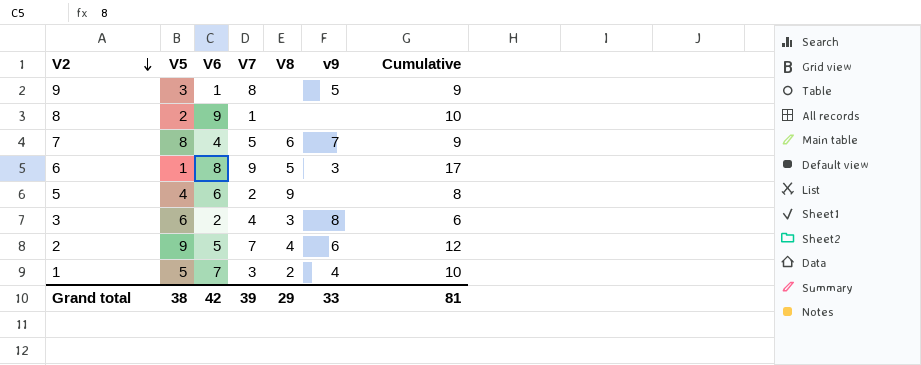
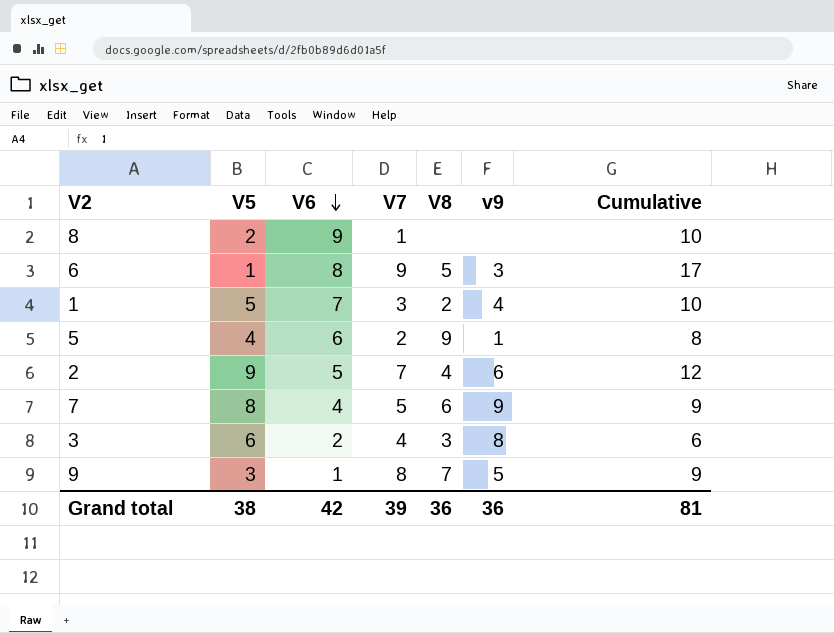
row order: V2 descending -> V6 descending
5 | v9: none -> 1
7 | v9: 7 -> 9
9 | V8: none -> 7
Grand total | V8: 29 -> 36
Grand total | v9: 33 -> 36

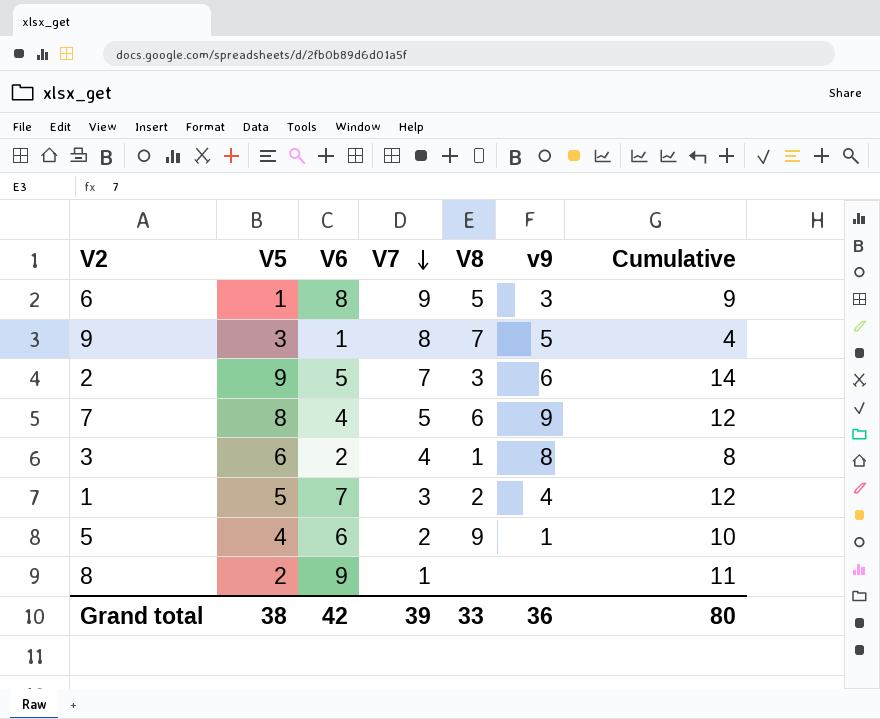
row order: V6 descending -> V7 descending
column Cumulative | formula: [V6] + [V7] -> [V5] + [V6]
2 | V8: 4 -> 3
3 | V8: 3 -> 1
Grand total | V8: 36 -> 33
Grand total | Cumulative: 81 -> 80

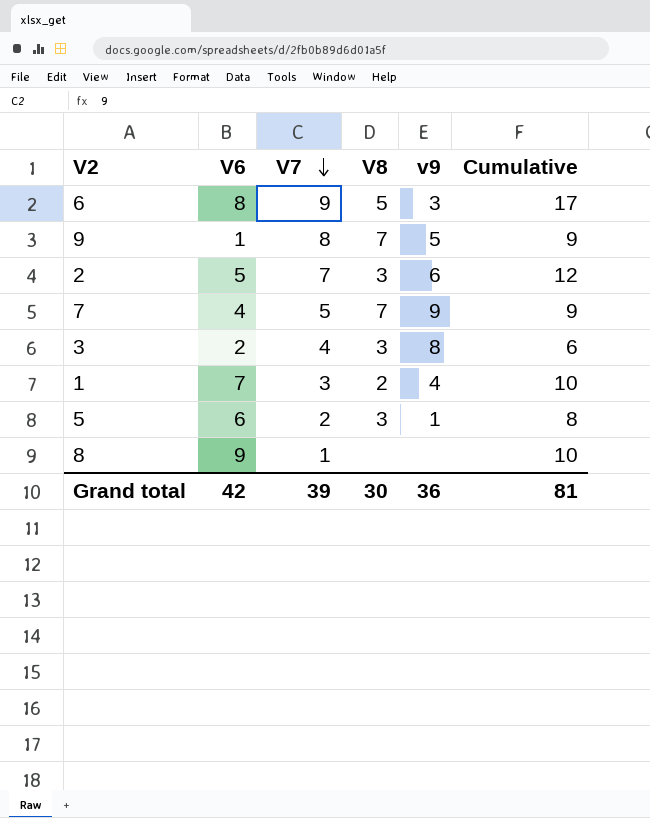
column V5 | position: 2 -> none
column Cumulative | formula: [V5] + [V6] -> [V6] + [V7]
7 | V8: 6 -> 7
3 | V8: 1 -> 3
5 | V8: 9 -> 3
Grand total | V8: 33 -> 30
Grand total | Cumulative: 80 -> 81

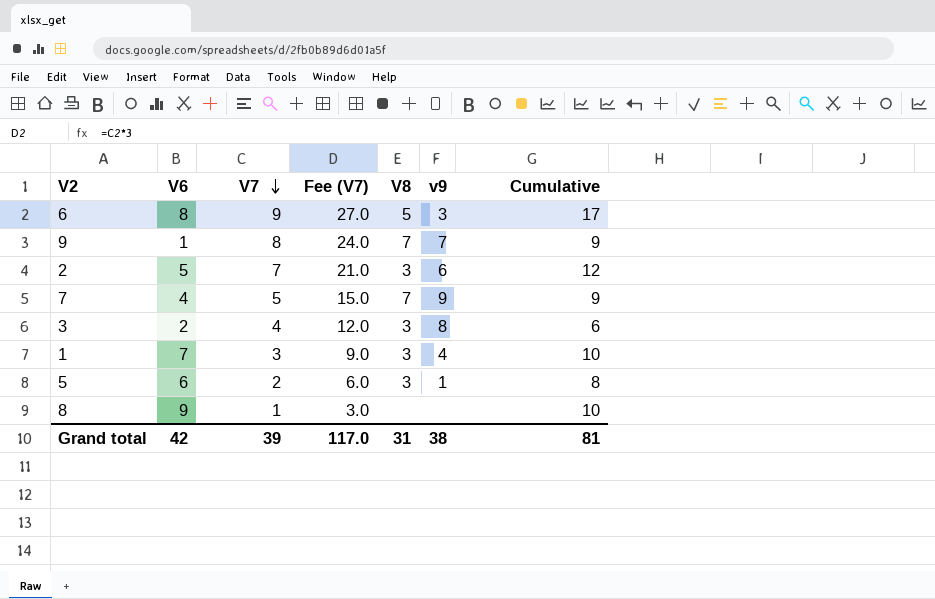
column Fee (V7) | formula: none -> [V7] * 3
9 | v9: 5 -> 7
1 | V8: 2 -> 3
Grand total | V8: 30 -> 31
Grand total | v9: 36 -> 38

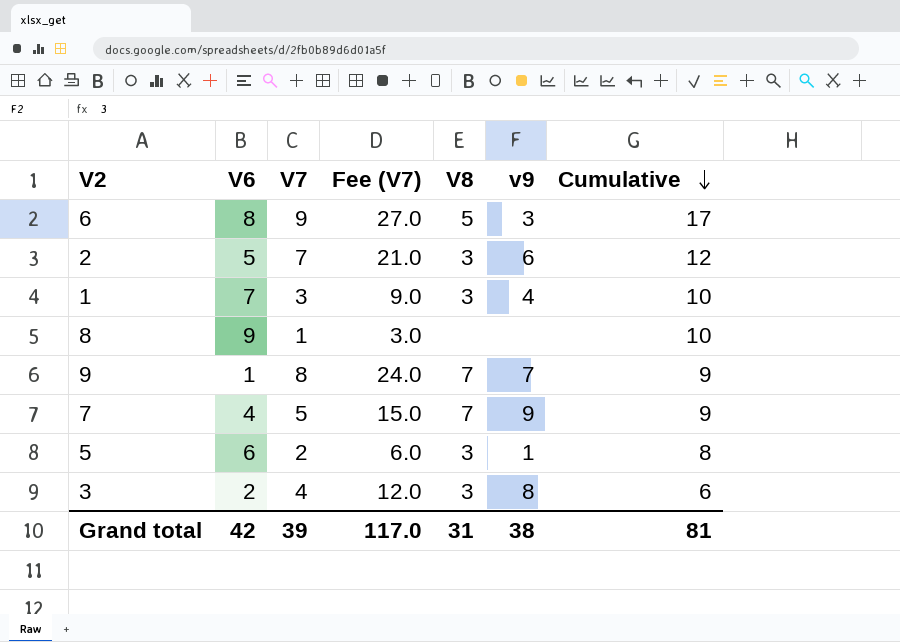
row order: V7 descending -> Cumulative descending

